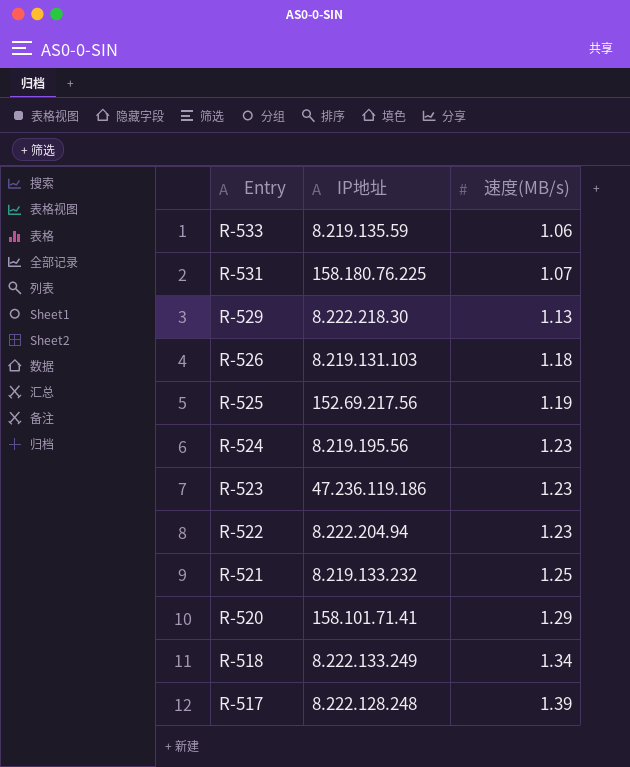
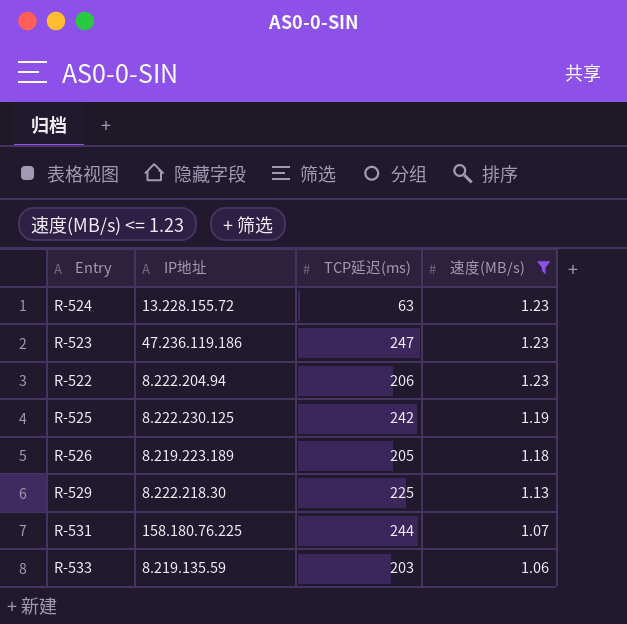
filter: none -> 速度(MB/s) <= 1.23
row order: Entry descending -> 速度(MB/s) descending
column TCP延迟(ms) | position: none -> 3
R-524 | IP地址: 8.219.195.56 -> 13.228.155.72
R-525 | IP地址: 152.69.217.56 -> 8.222.230.125
R-526 | IP地址: 8.219.131.103 -> 8.219.223.189

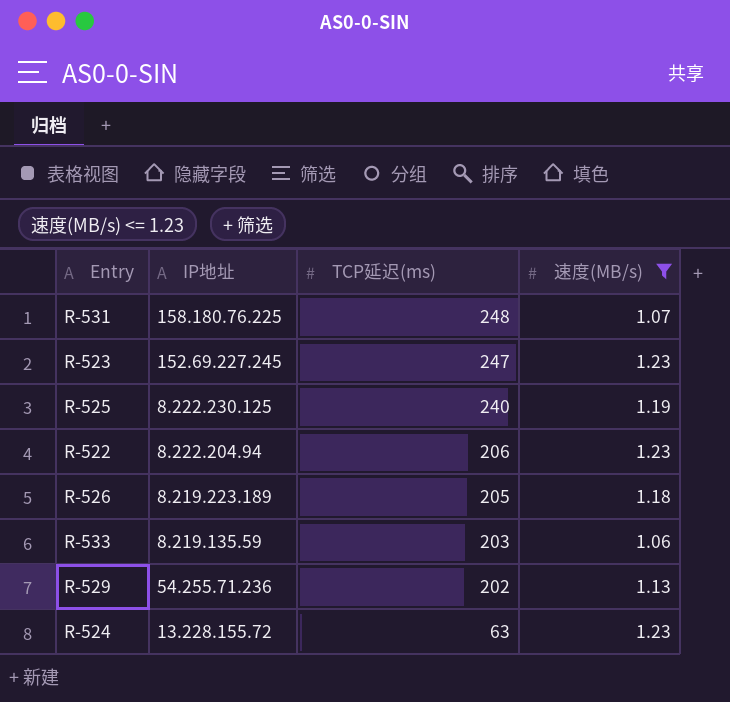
row order: 速度(MB/s) descending -> TCP延迟(ms) descending
R-531 | TCP延迟(ms): 244 -> 248
R-523 | IP地址: 47.236.119.186 -> 152.69.227.245
R-525 | TCP延迟(ms): 242 -> 240
R-529 | IP地址: 8.222.218.30 -> 54.255.71.236
R-529 | TCP延迟(ms): 225 -> 202

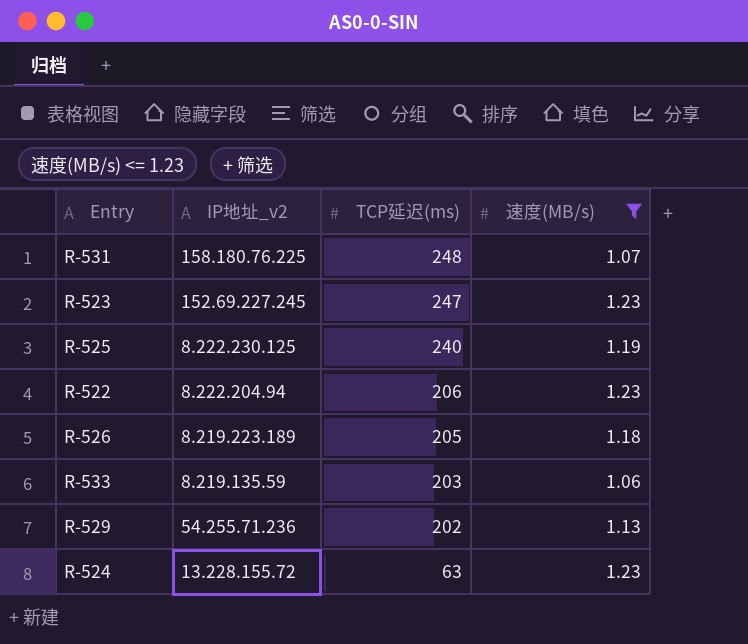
column name: IP地址 -> IP地址_v2

